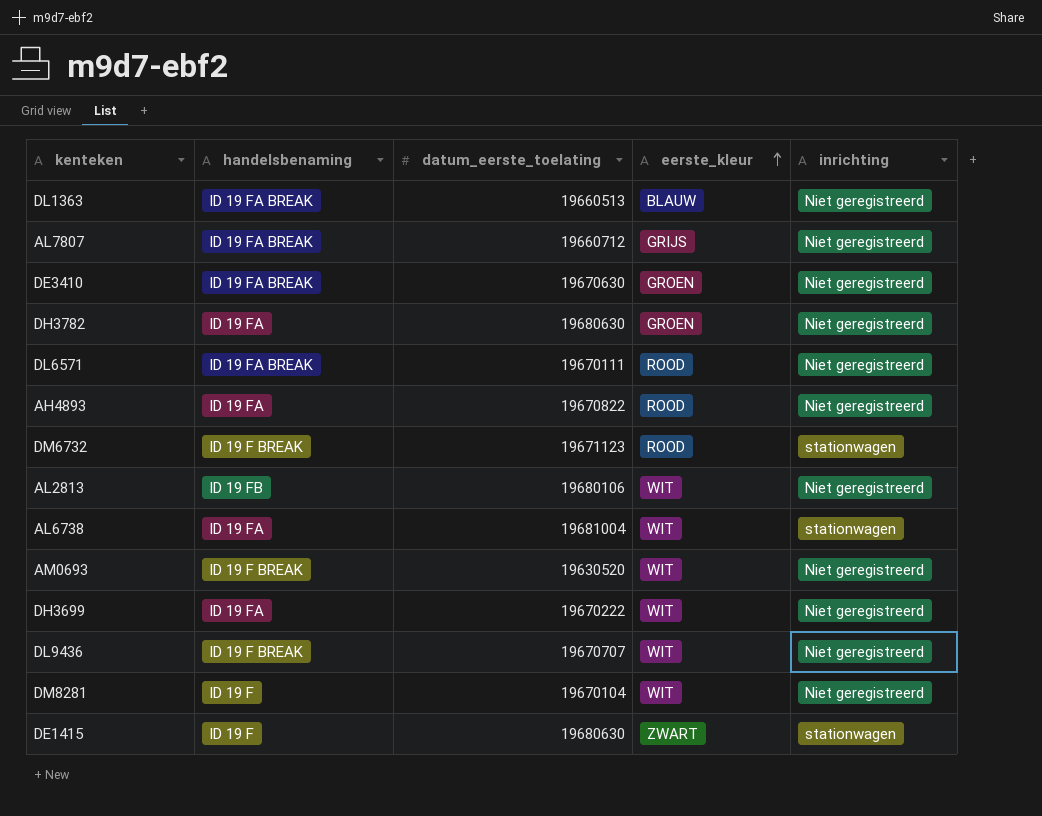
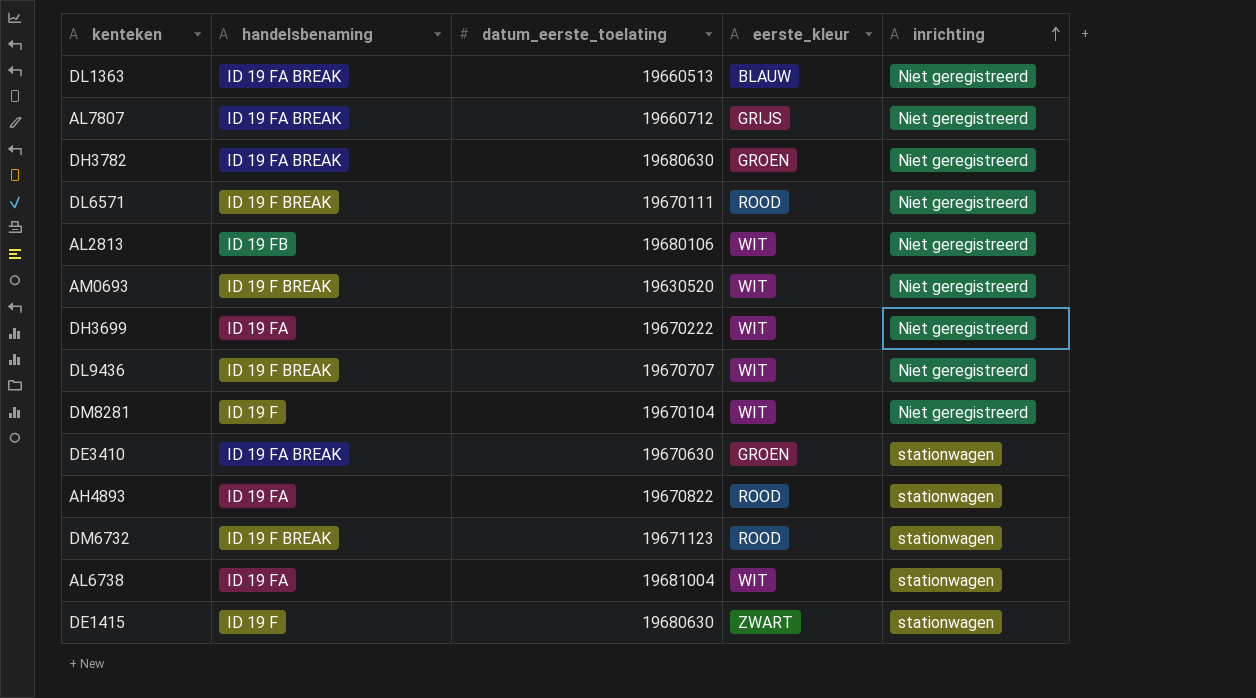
row order: eerste_kleur ascending -> inrichting ascending
DH3782 | handelsbenaming: ID 19 FA -> ID 19 FA BREAK
DL6571 | handelsbenaming: ID 19 FA BREAK -> ID 19 F BREAK
DE3410 | inrichting: Niet geregistreerd -> stationwagen
AH4893 | inrichting: Niet geregistreerd -> stationwagen

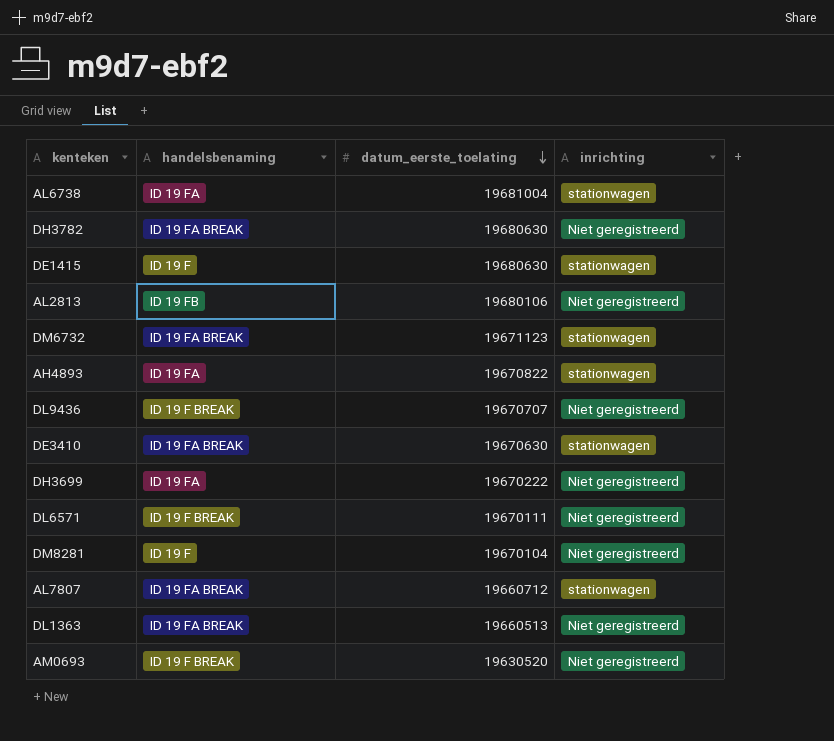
row order: inrichting ascending -> datum_eerste_toelating descending
column eerste_kleur | position: 4 -> none
DM6732 | handelsbenaming: ID 19 F BREAK -> ID 19 FA BREAK
AL7807 | inrichting: Niet geregistreerd -> stationwagen

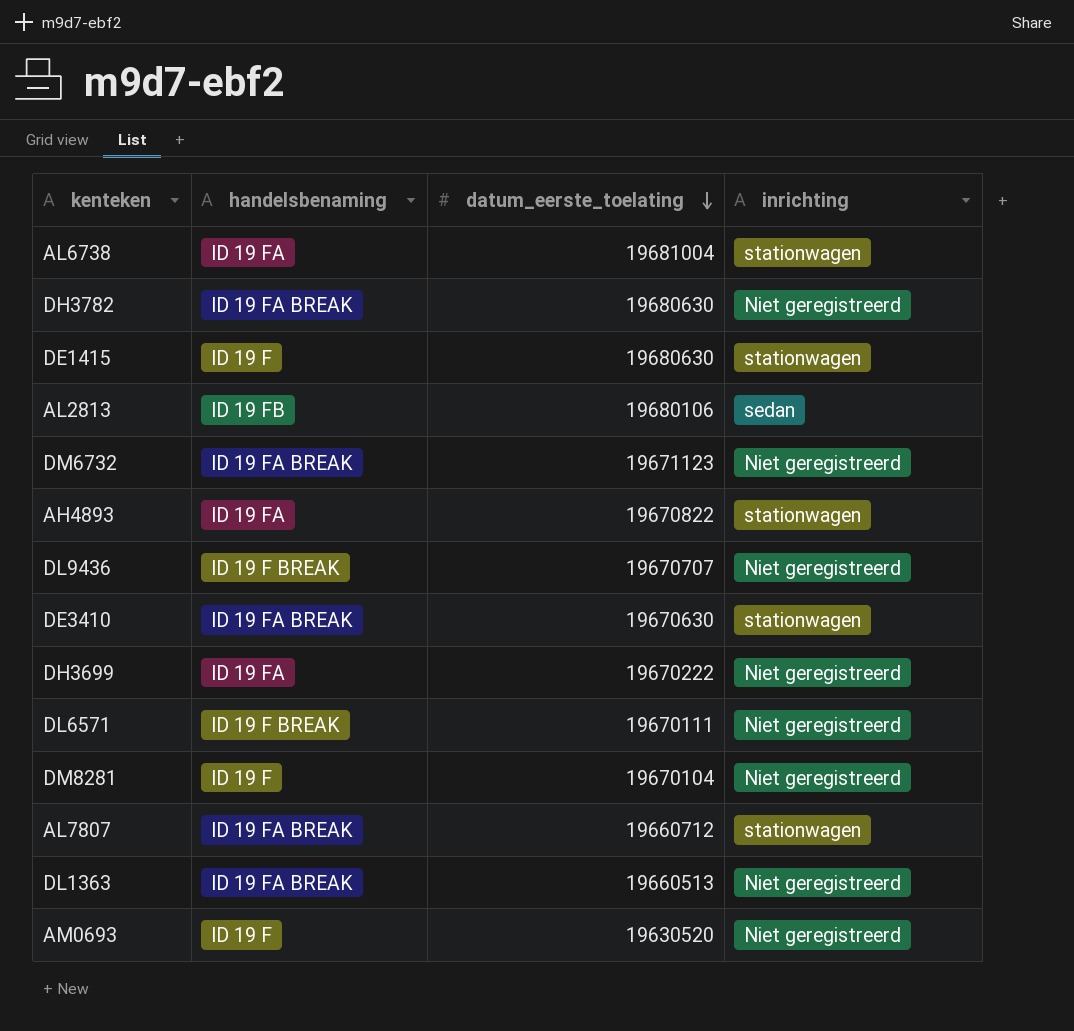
AL2813 | inrichting: Niet geregistreerd -> sedan
DM6732 | inrichting: stationwagen -> Niet geregistreerd
AM0693 | handelsbenaming: ID 19 F BREAK -> ID 19 F

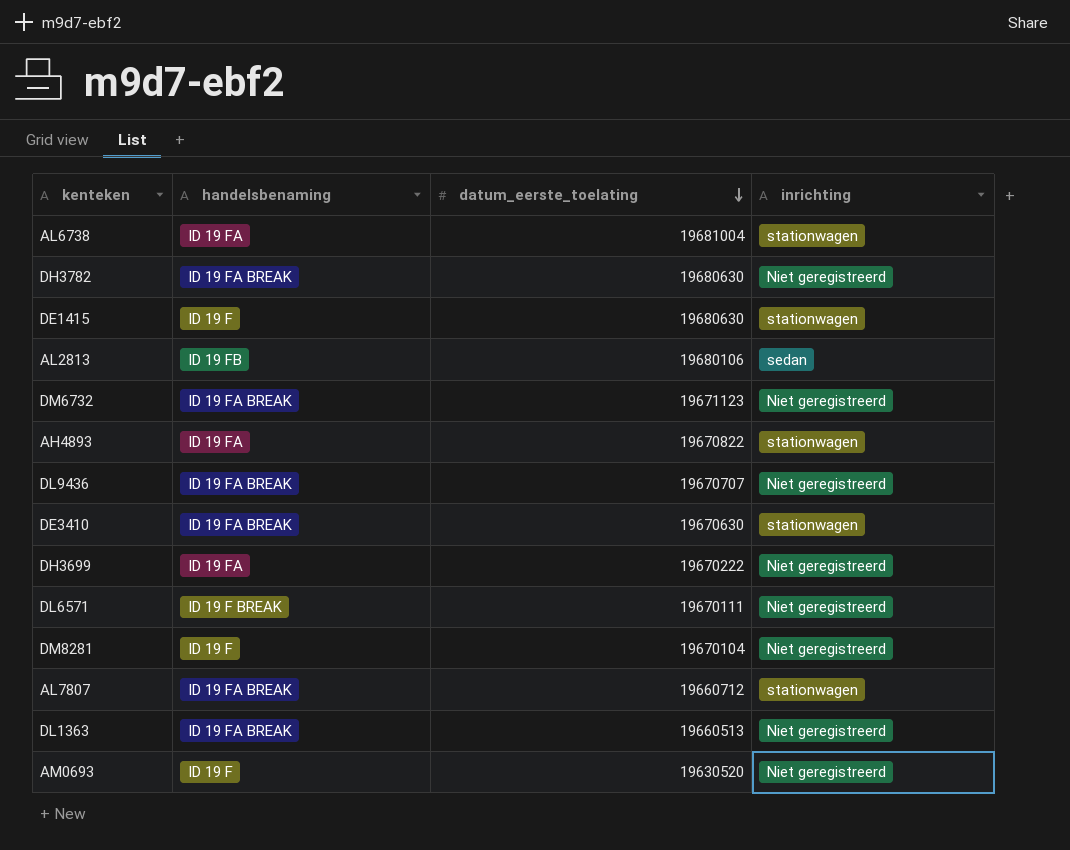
DL9436 | handelsbenaming: ID 19 F BREAK -> ID 19 FA BREAK

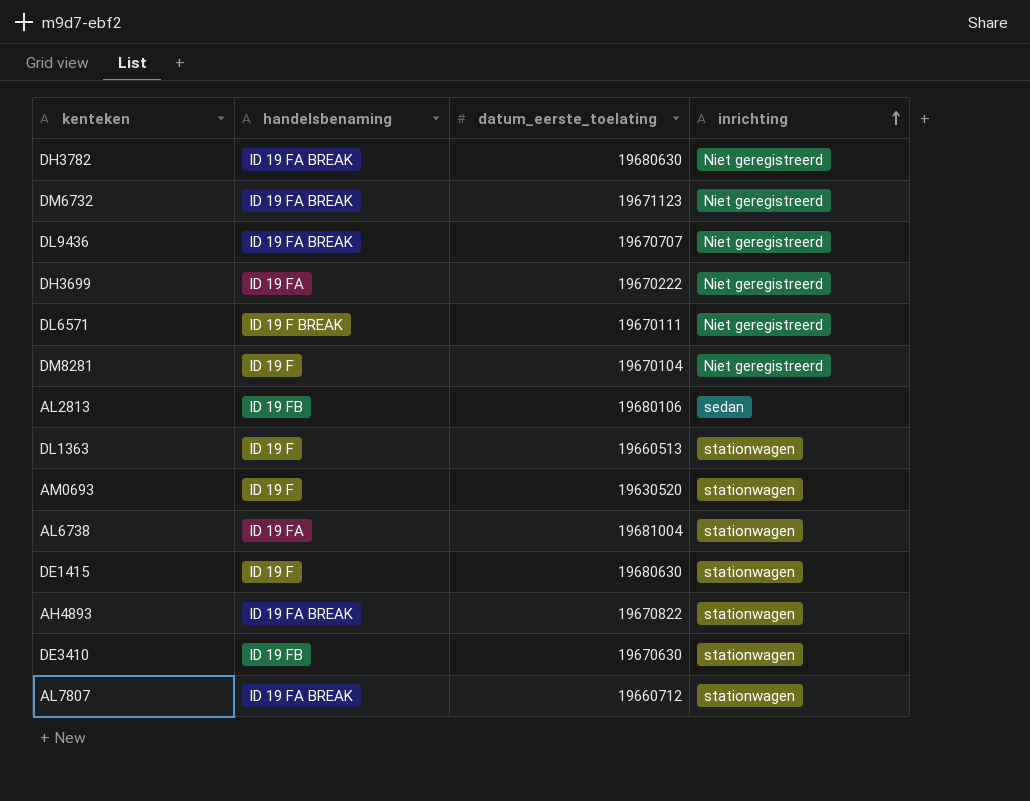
row order: datum_eerste_toelating descending -> inrichting ascending
DL1363 | handelsbenaming: ID 19 FA BREAK -> ID 19 F
DL1363 | inrichting: Niet geregistreerd -> stationwagen
AM0693 | inrichting: Niet geregistreerd -> stationwagen
AH4893 | handelsbenaming: ID 19 FA -> ID 19 FA BREAK
DE3410 | handelsbenaming: ID 19 FA BREAK -> ID 19 FB

